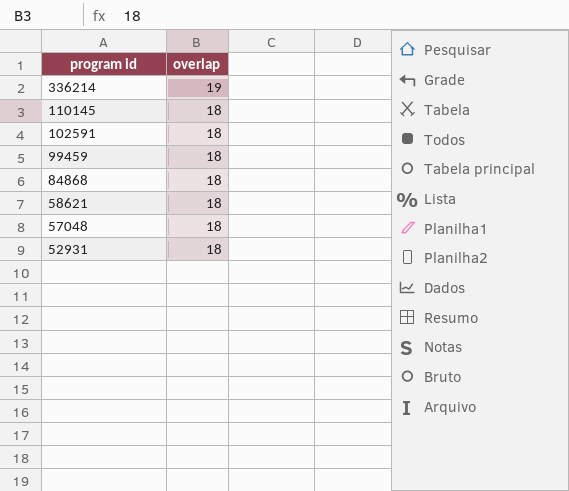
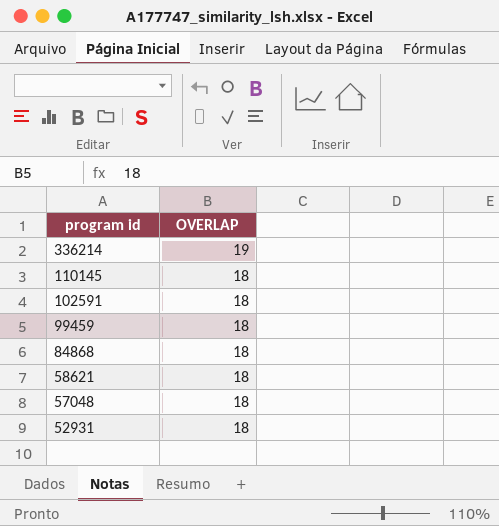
column name: overlap -> OVERLAP

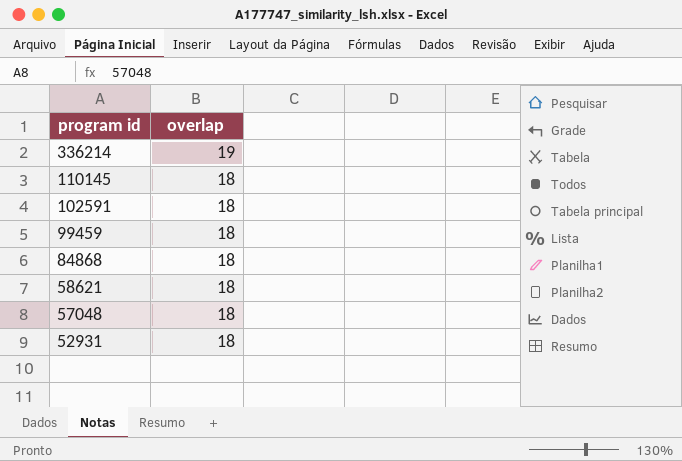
column name: OVERLAP -> overlap

